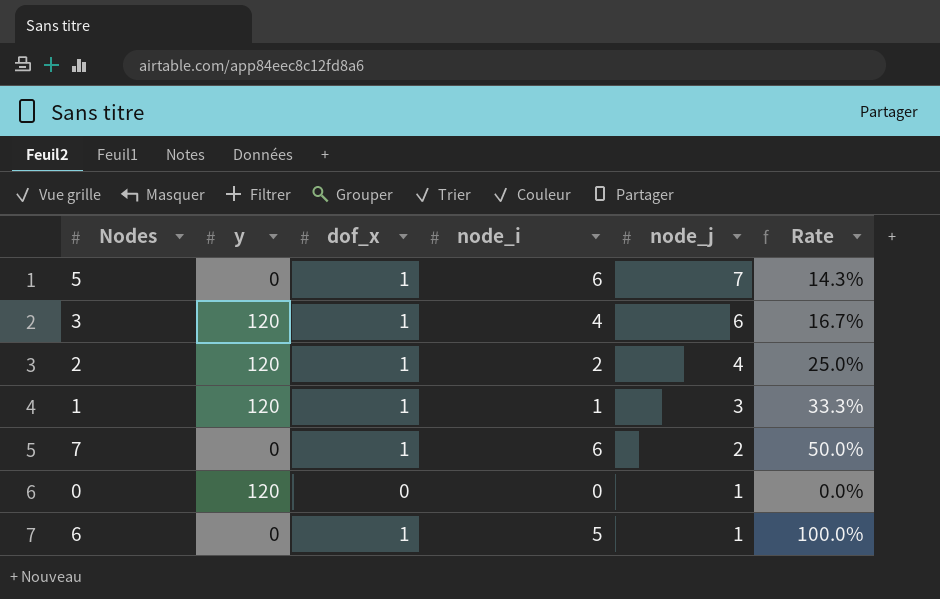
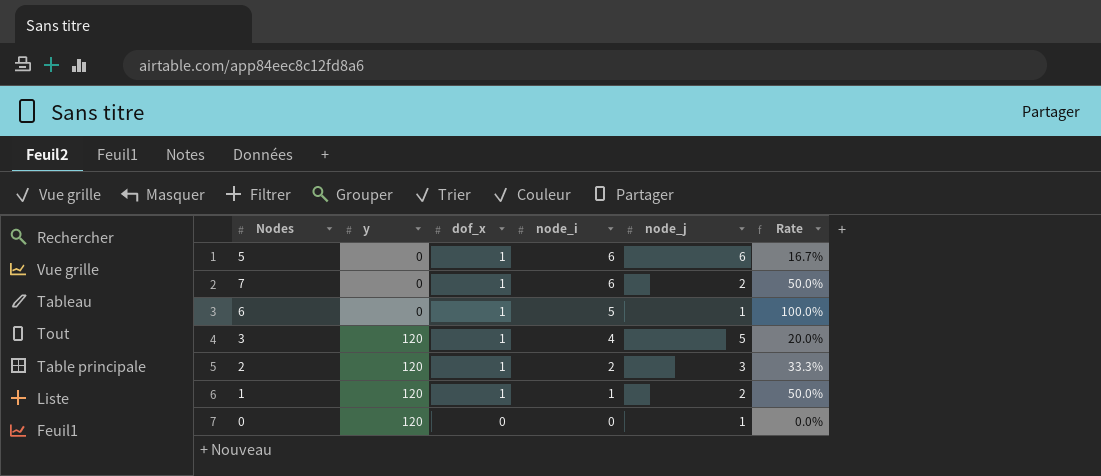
row order: node_j descending -> y ascending
5 | node_j: 7 -> 6
5 | Rate: 14.3% -> 16.7%
3 | node_j: 6 -> 5
3 | Rate: 16.7% -> 20.0%
2 | node_j: 4 -> 3
2 | Rate: 25.0% -> 33.3%
1 | node_j: 3 -> 2
1 | Rate: 33.3% -> 50.0%

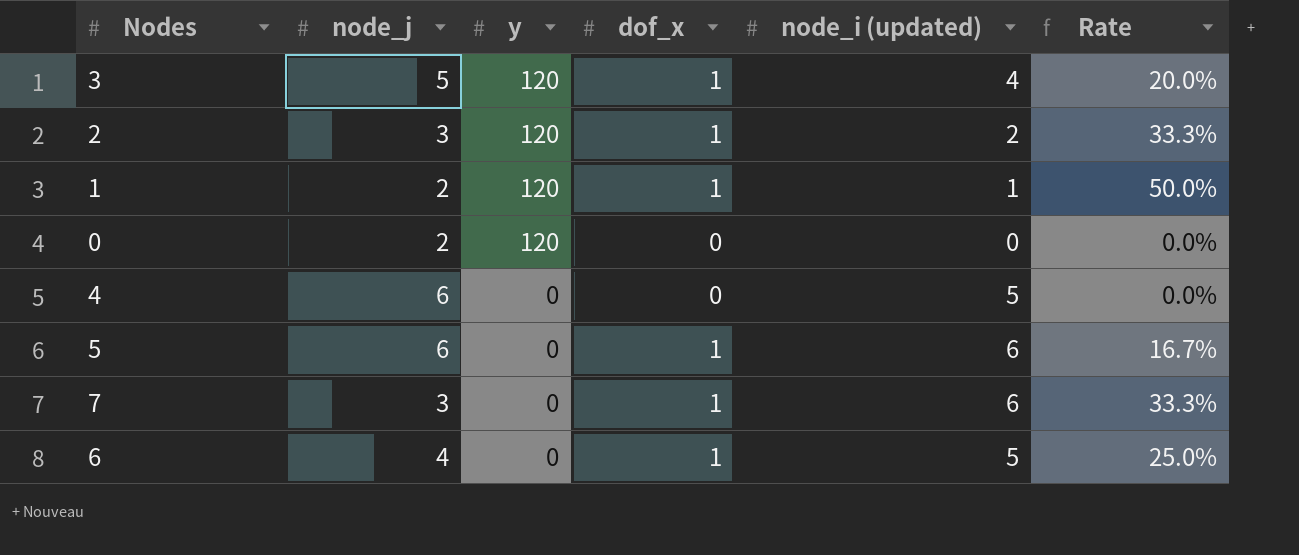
row order: y ascending -> y descending
column node_j | position: 5 -> 2
column name: node_i -> node_i (updated)
0 | node_j: 1 -> 2
row 4: none -> 6 | 0 | 0 | 5 | 0.0%
7 | node_j: 2 -> 3
7 | Rate: 50.0% -> 33.3%
6 | node_j: 1 -> 4
6 | Rate: 100.0% -> 25.0%

